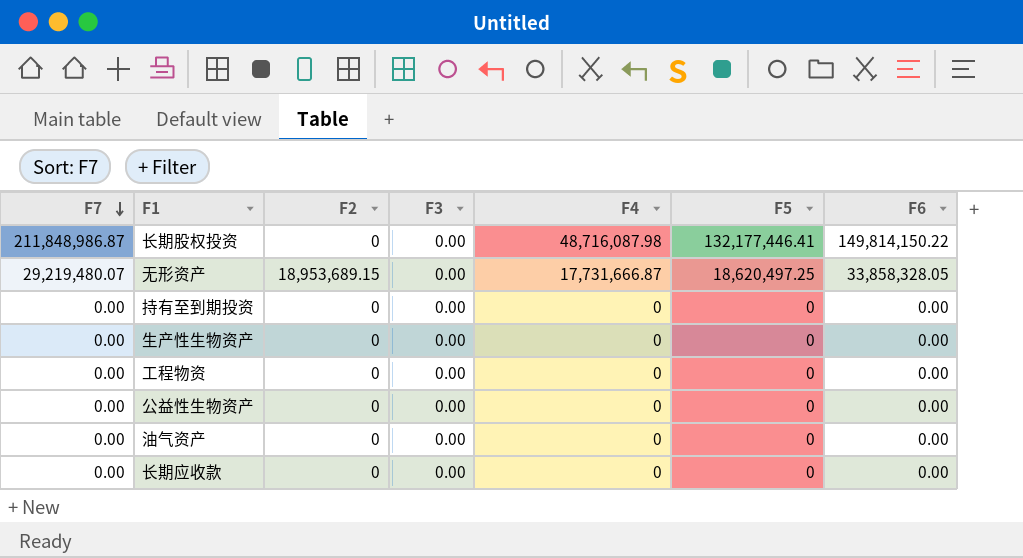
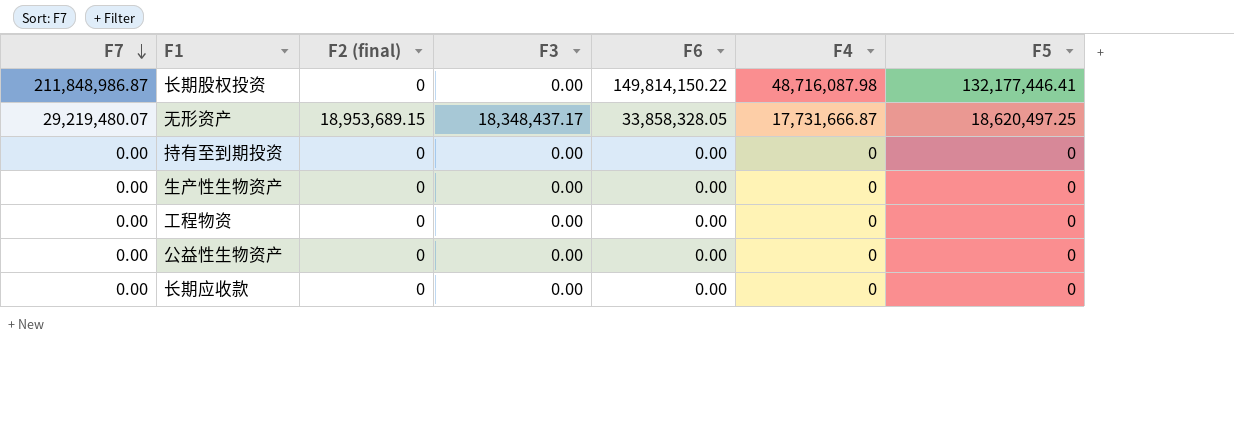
column name: F2 -> F2 (final)
column F6 | position: 7 -> 5
row 油气资产: 0.00 | 0 | 0.00 | 0 | 0 | 0.00 -> none
无形资产 | F3: 0.00 -> 18,348,437.17

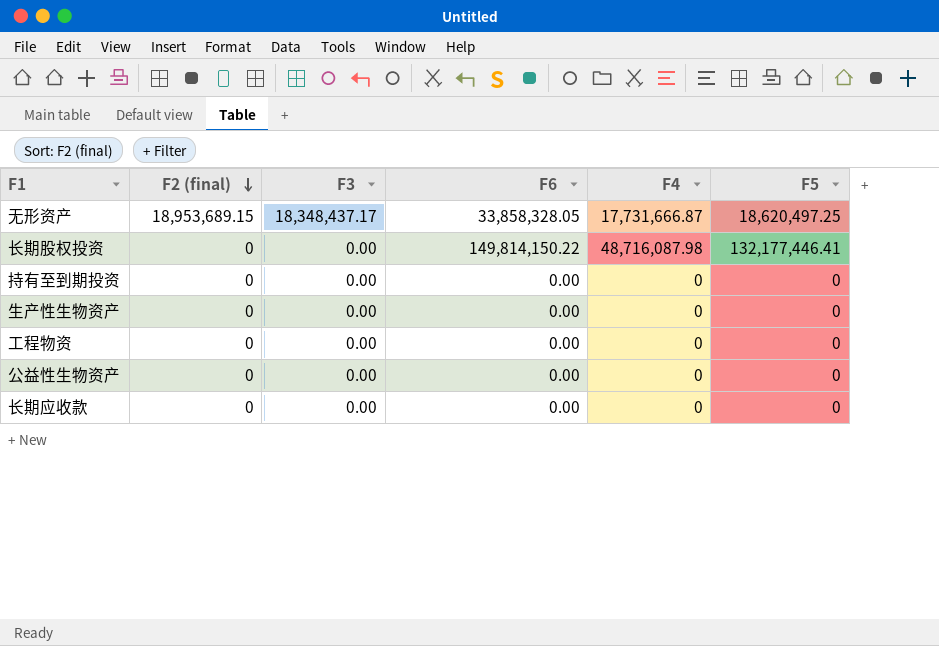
row order: F7 descending -> F2 (final) descending
column F7 | position: 1 -> none

